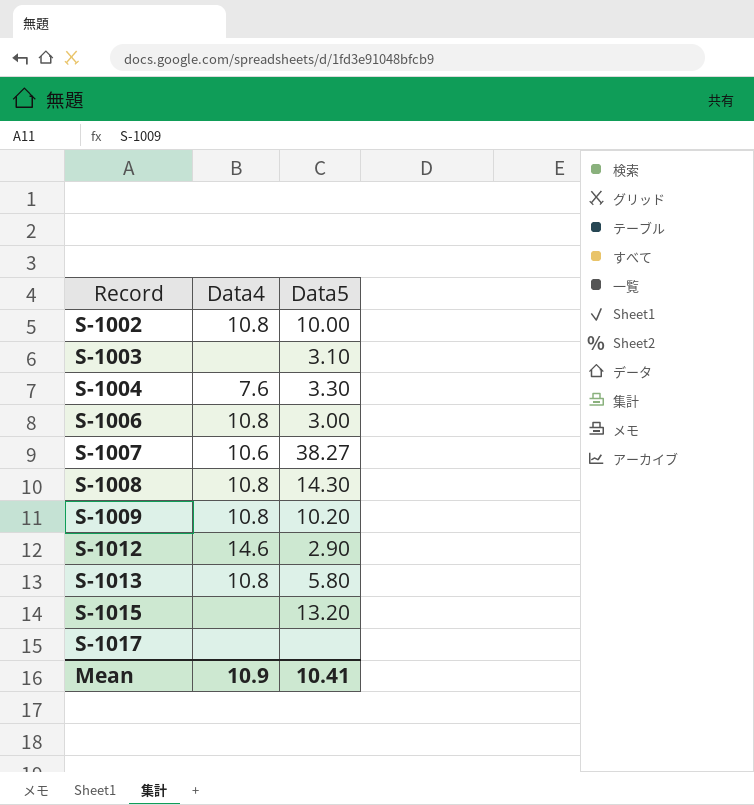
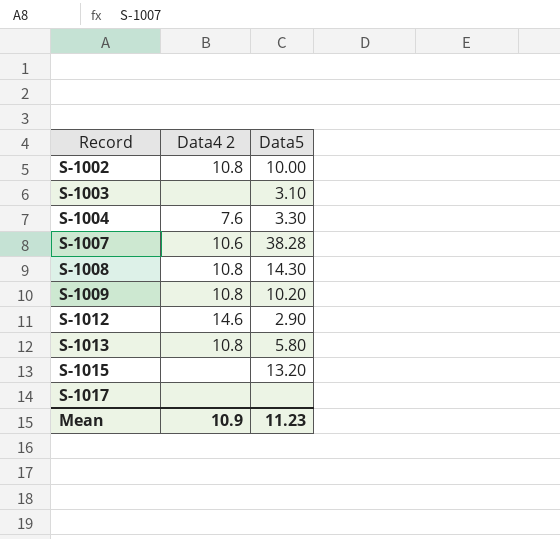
column name: Data4 -> Data4 2
row S-1006: 10.8 | 3.00 -> none
S-1007 | Data5: 38.27 -> 38.28
Mean | Data5: 10.41 -> 11.23

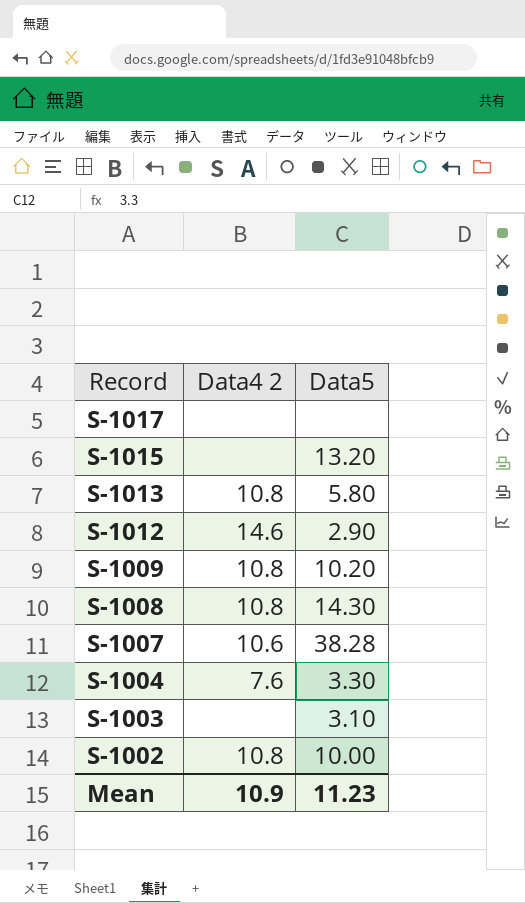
row order: Record ascending -> Record descending

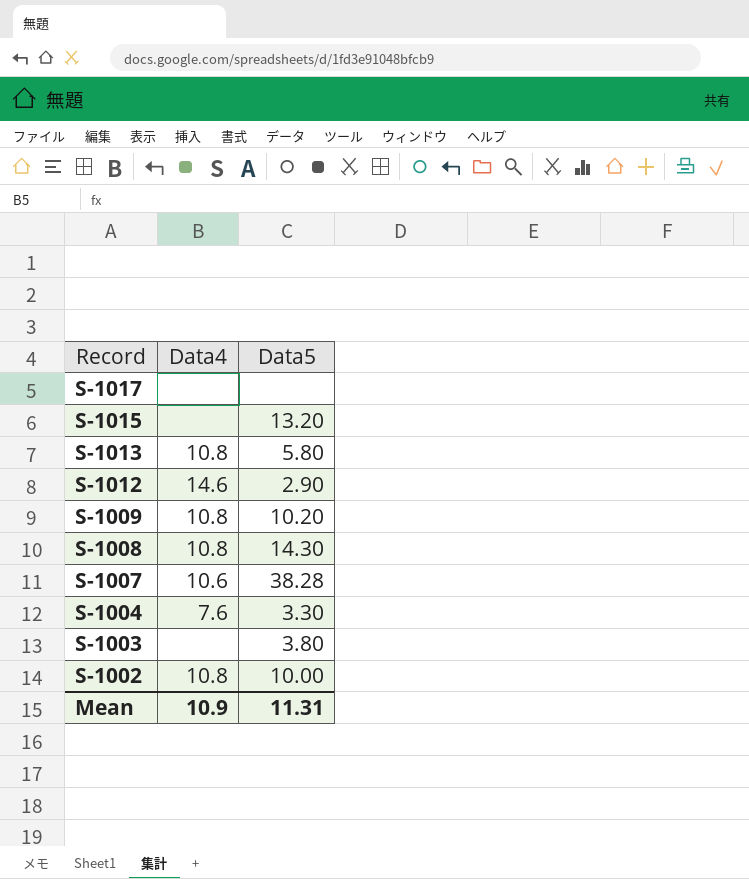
column name: Data4 2 -> Data4
S-1003 | Data5: 3.10 -> 3.80
Mean | Data5: 11.23 -> 11.31

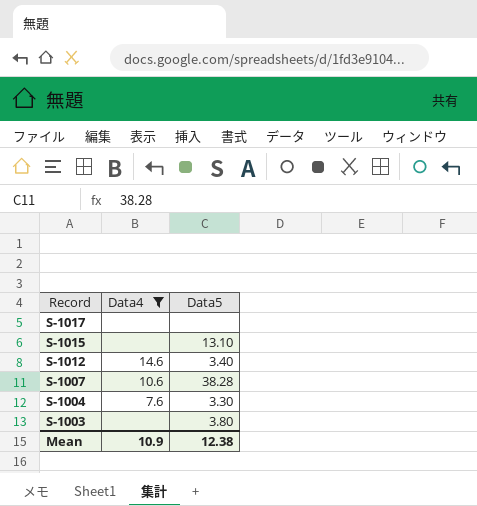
filter: none -> Data4 != 10.8
S-1015 | Data5: 13.20 -> 13.10
S-1012 | Data5: 2.90 -> 3.40
Mean | Data5: 11.31 -> 12.38

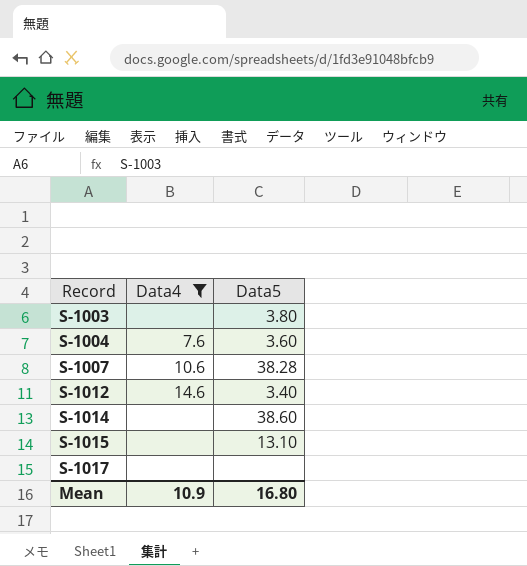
row order: Record descending -> Record ascending
S-1004 | Data5: 3.30 -> 3.60
row S-1014: none -> none | 38.60
Mean | Data5: 12.38 -> 16.80

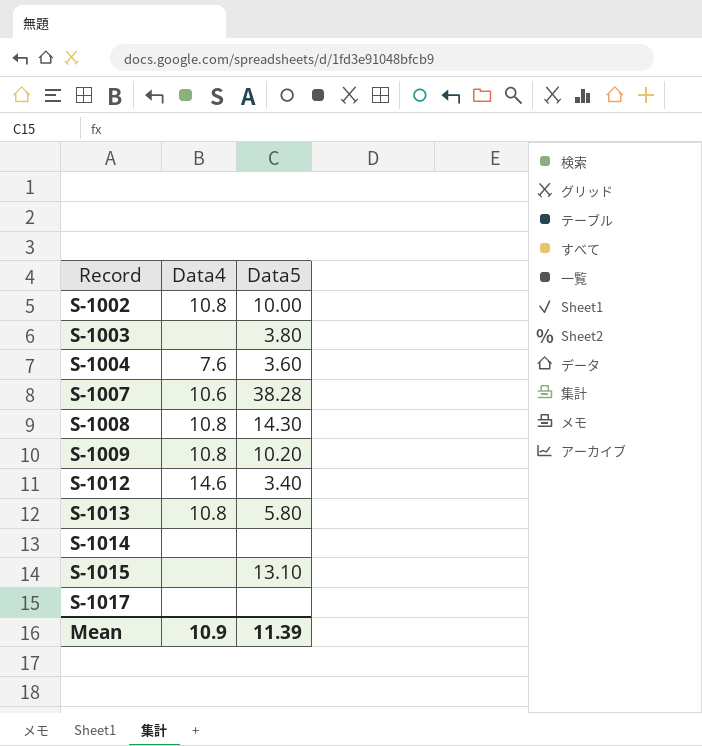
filter: Data4 != 10.8 -> none
S-1014 | Data5: 38.60 -> none
Mean | Data5: 16.80 -> 11.39

